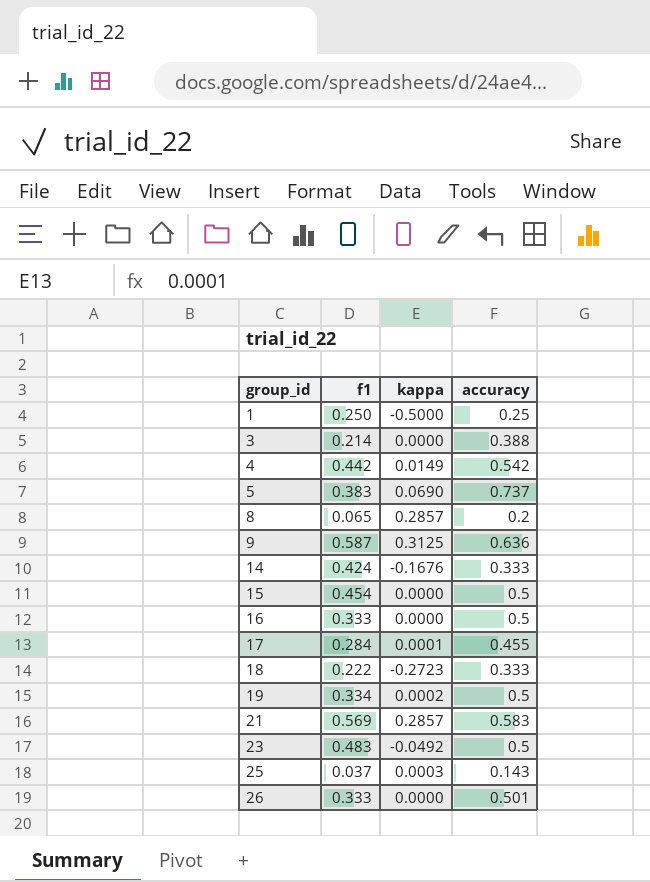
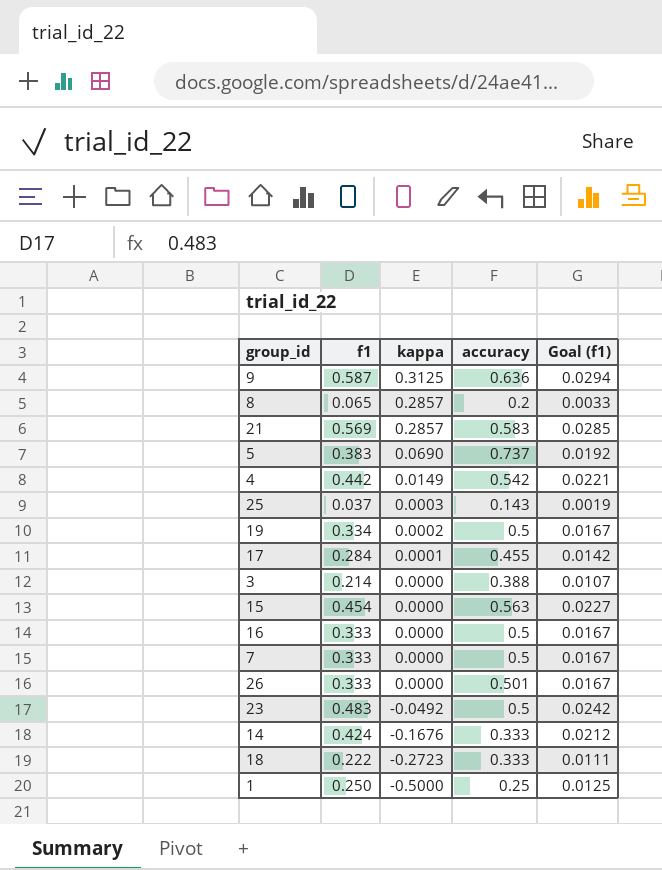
row order: group_id ascending -> kappa descending
column Goal (f1) | formula: none -> [f1] * 0.05
15 | accuracy: 0.5 -> 0.563
row 7: none -> 0.333 | 0.0000 | 0.5 | 0.0167

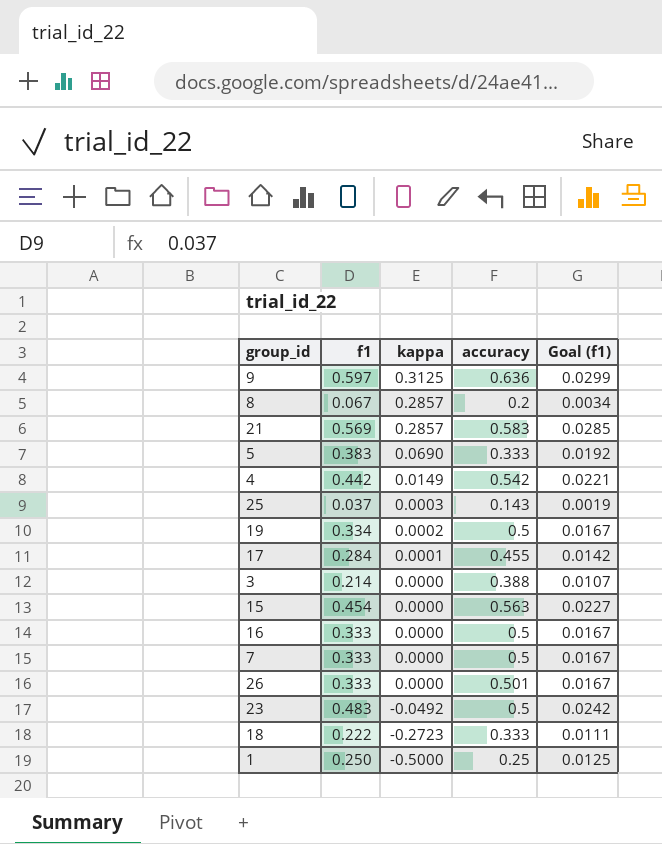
row 14: 0.424 | -0.1676 | 0.333 | 0.0212 -> none
9 | f1: 0.587 -> 0.597
9 | Goal (f1): 0.0294 -> 0.0299
8 | f1: 0.065 -> 0.067
8 | Goal (f1): 0.0033 -> 0.0034
5 | accuracy: 0.737 -> 0.333

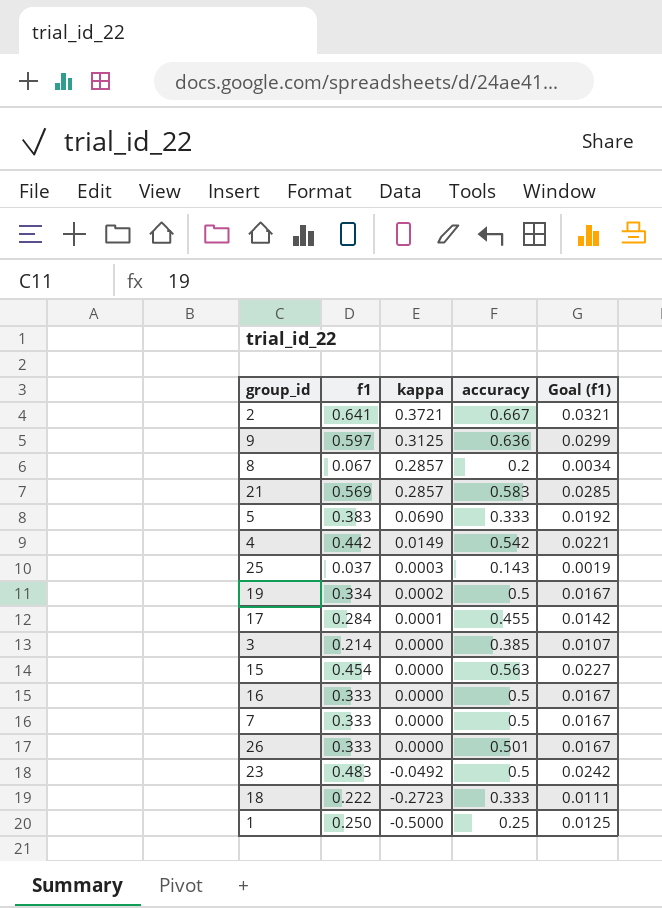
row 2: none -> 0.641 | 0.3721 | 0.667 | 0.0321
3 | accuracy: 0.388 -> 0.385

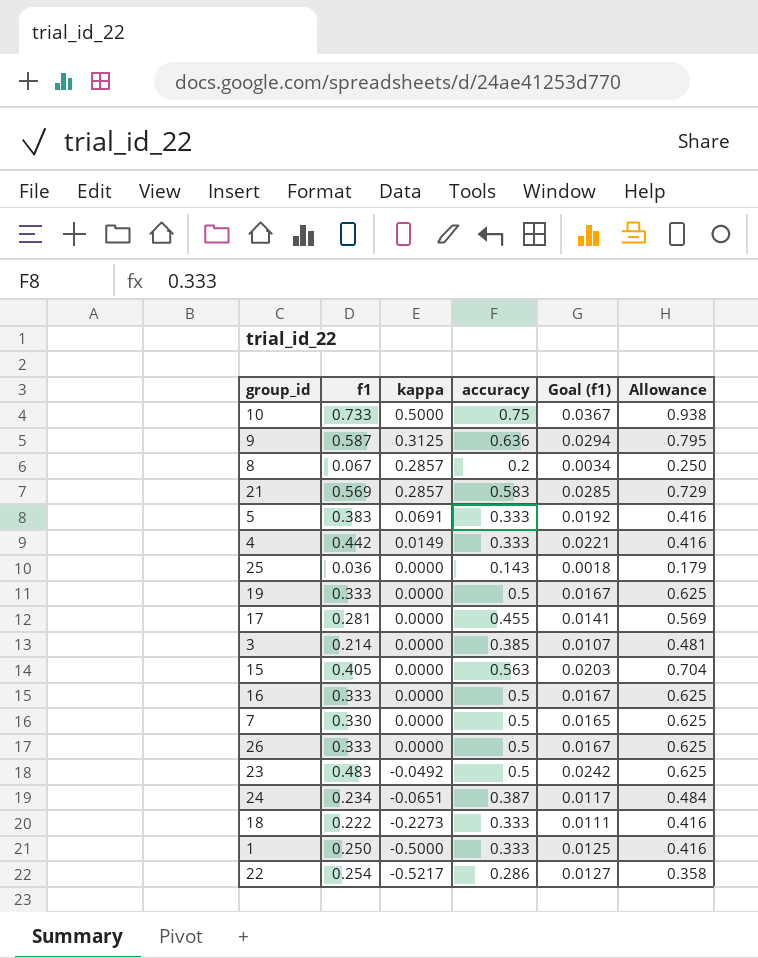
column Allowance | formula: none -> [accuracy] * 1.25
row 2: 0.641 | 0.3721 | 0.667 | 0.0321 -> none
row 10: none -> 0.733 | 0.5000 | 0.75 | 0.0367 | 0.938
9 | f1: 0.597 -> 0.587
9 | Goal (f1): 0.0299 -> 0.0294
5 | kappa: 0.0690 -> 0.0691
4 | accuracy: 0.542 -> 0.333
25 | f1: 0.037 -> 0.036
25 | kappa: 0.0003 -> 0.0000
25 | Goal (f1): 0.0019 -> 0.0018
19 | f1: 0.334 -> 0.333
19 | kappa: 0.0002 -> 0.0000
17 | f1: 0.284 -> 0.281
17 | kappa: 0.0001 -> 0.0000
17 | Goal (f1): 0.0142 -> 0.0141
15 | f1: 0.454 -> 0.405
15 | Goal (f1): 0.0227 -> 0.0203
7 | f1: 0.333 -> 0.330
7 | Goal (f1): 0.0167 -> 0.0165
26 | accuracy: 0.501 -> 0.5
row 24: none -> 0.234 | -0.0651 | 0.387 | 0.0117 | 0.484
18 | kappa: -0.2723 -> -0.2273
1 | accuracy: 0.25 -> 0.333
row 22: none -> 0.254 | -0.5217 | 0.286 | 0.0127 | 0.358

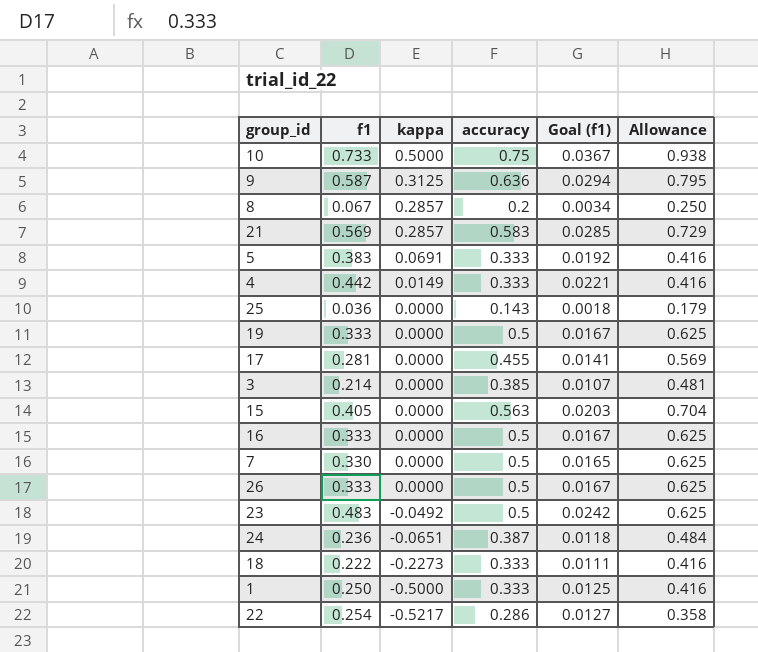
24 | f1: 0.234 -> 0.236
24 | Goal (f1): 0.0117 -> 0.0118

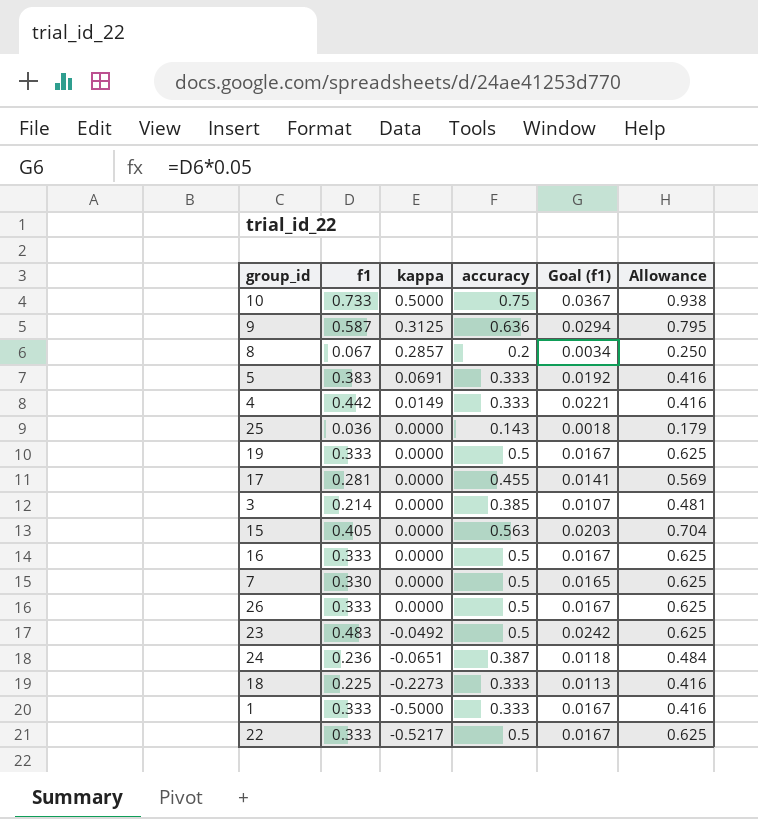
row 21: 0.569 | 0.2857 | 0.583 | 0.0285 | 0.729 -> none
18 | f1: 0.222 -> 0.225
18 | Goal (f1): 0.0111 -> 0.0113
1 | f1: 0.250 -> 0.333
1 | Goal (f1): 0.0125 -> 0.0167
22 | f1: 0.254 -> 0.333
22 | accuracy: 0.286 -> 0.5
22 | Goal (f1): 0.0127 -> 0.0167
22 | Allowance: 0.358 -> 0.625

